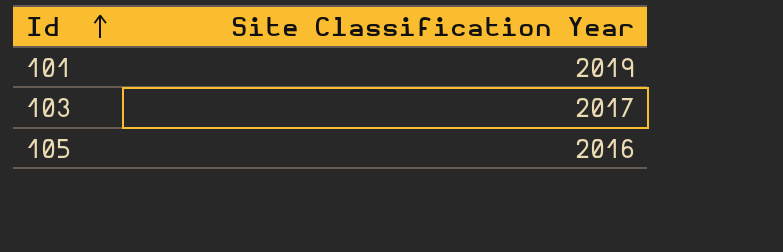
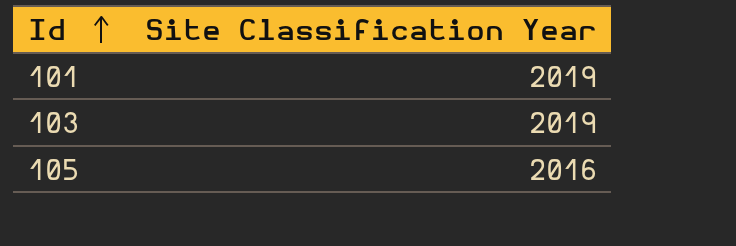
103 | Site Classification Year: 2017 -> 2019

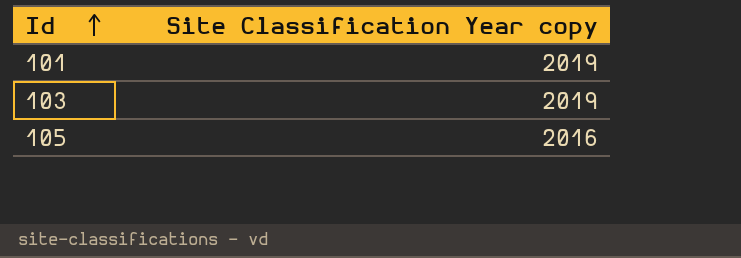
column name: Site Classification Year -> Site Classification Year copy

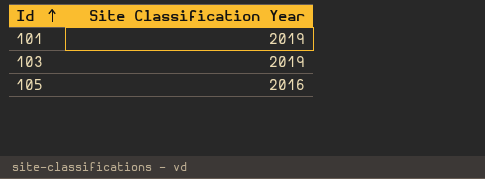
column name: Site Classification Year copy -> Site Classification Year

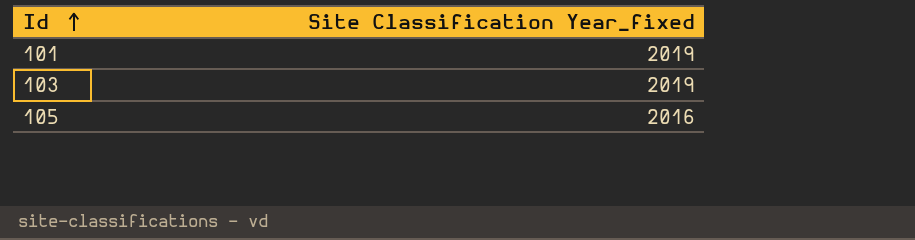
column name: Site Classification Year -> Site Classification Year_fixed

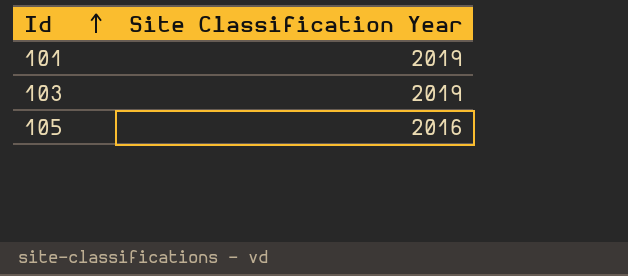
column name: Site Classification Year_fixed -> Site Classification Year

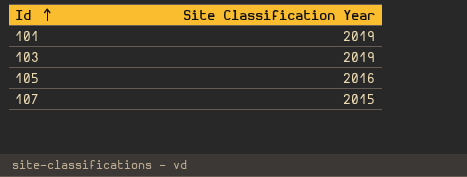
row 107: none -> 2015

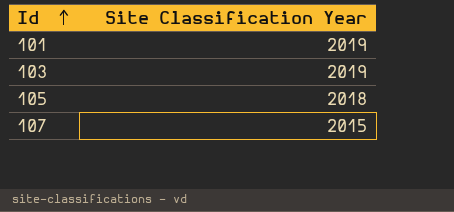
105 | Site Classification Year: 2016 -> 2018

